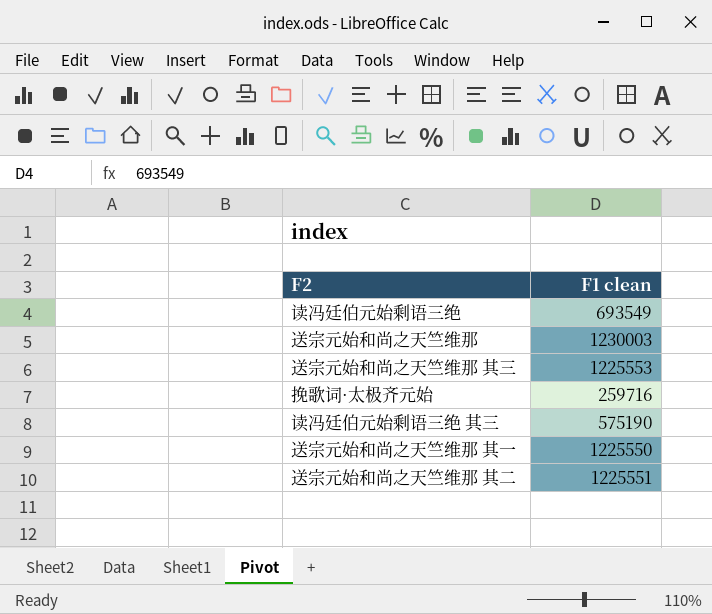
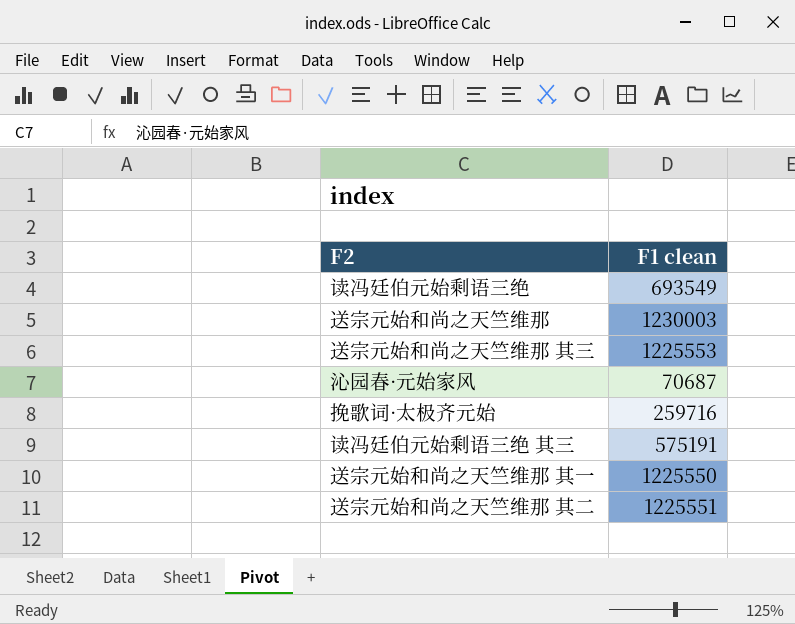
row 沁园春·元始家风: none -> 70687
读冯廷伯元始剩语三绝 其三 | F1 clean: 575190 -> 575191

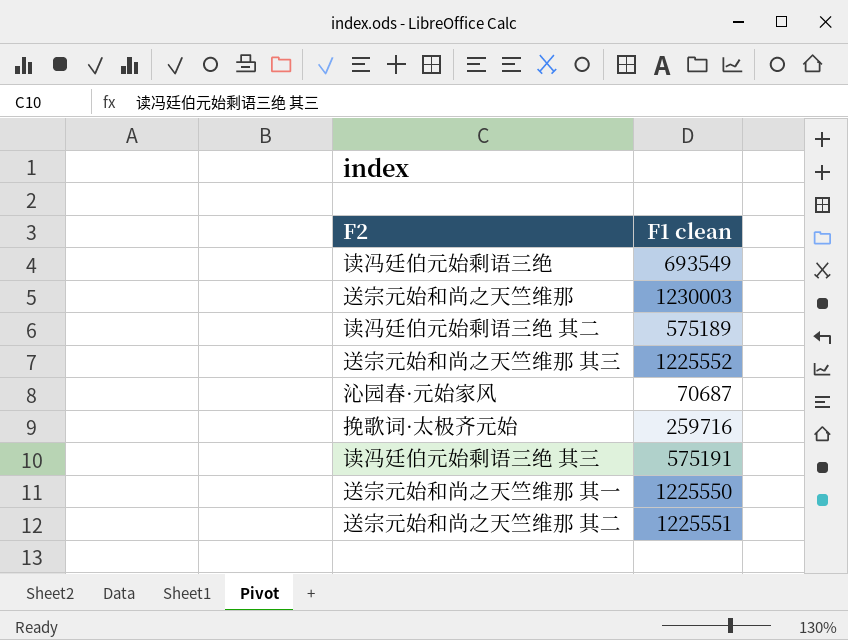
row 读冯廷伯元始剩语三绝 其二: none -> 575189
送宗元始和尚之天竺维那 其三 | F1 clean: 1225553 -> 1225552

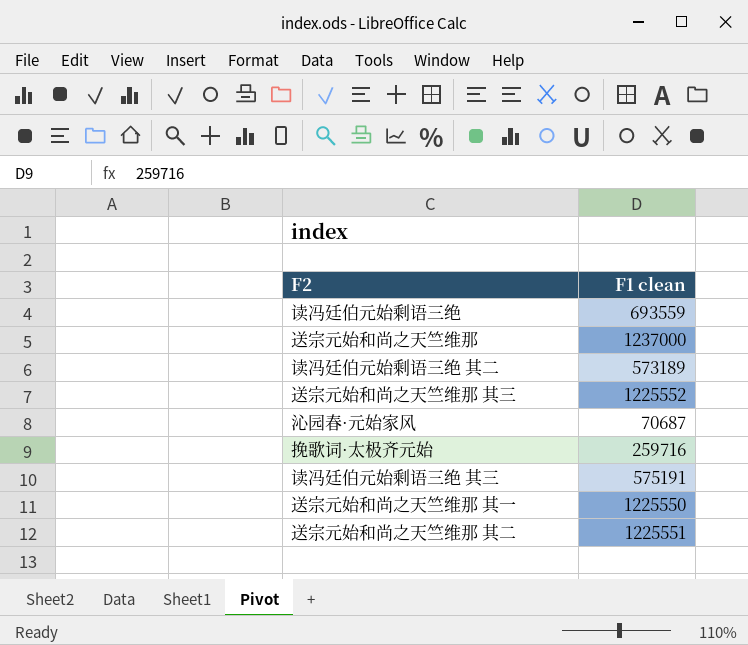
读冯廷伯元始剩语三绝 | F1 clean: 693549 -> 693559
送宗元始和尚之天竺维那 | F1 clean: 1230003 -> 1237000
读冯廷伯元始剩语三绝 其二 | F1 clean: 575189 -> 573189

